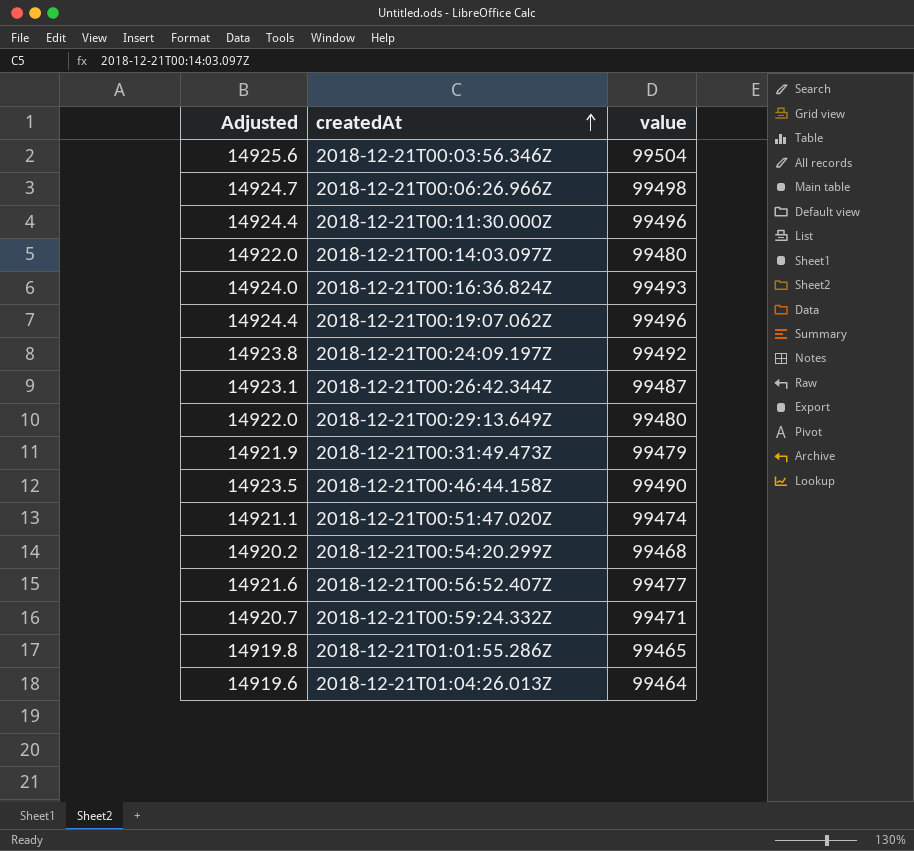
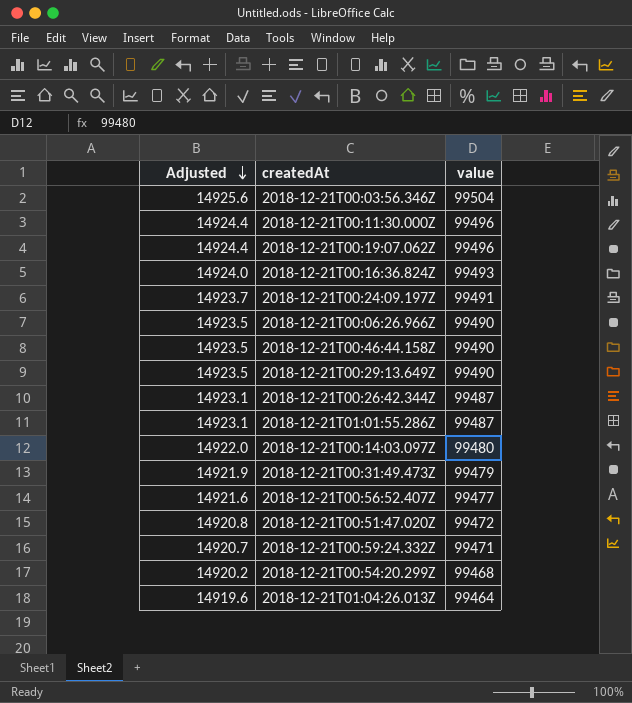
row order: createdAt ascending -> Adjusted descending
2018-12-21T00:24:09.197Z | Adjusted: 14923.8 -> 14923.7
2018-12-21T00:24:09.197Z | value: 99492 -> 99491
2018-12-21T00:06:26.966Z | Adjusted: 14924.7 -> 14923.5
2018-12-21T00:06:26.966Z | value: 99498 -> 99490
2018-12-21T00:29:13.649Z | Adjusted: 14922.0 -> 14923.5
2018-12-21T00:29:13.649Z | value: 99480 -> 99490
2018-12-21T01:01:55.286Z | Adjusted: 14919.8 -> 14923.1
2018-12-21T01:01:55.286Z | value: 99465 -> 99487
2018-12-21T00:51:47.020Z | Adjusted: 14921.1 -> 14920.8
2018-12-21T00:51:47.020Z | value: 99474 -> 99472

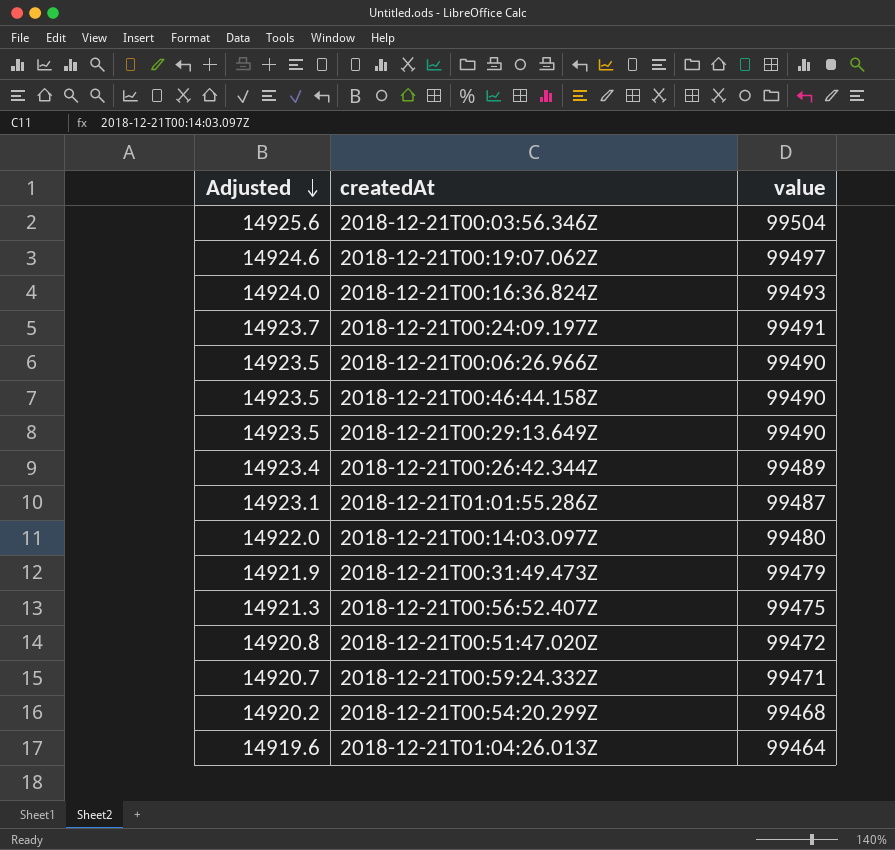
row 2018-12-21T00:11:30.000Z: 14924.4 | 99496 -> none
2018-12-21T00:19:07.062Z | Adjusted: 14924.4 -> 14924.6
2018-12-21T00:19:07.062Z | value: 99496 -> 99497
2018-12-21T00:26:42.344Z | Adjusted: 14923.1 -> 14923.4
2018-12-21T00:26:42.344Z | value: 99487 -> 99489
2018-12-21T00:56:52.407Z | Adjusted: 14921.6 -> 14921.3
2018-12-21T00:56:52.407Z | value: 99477 -> 99475

